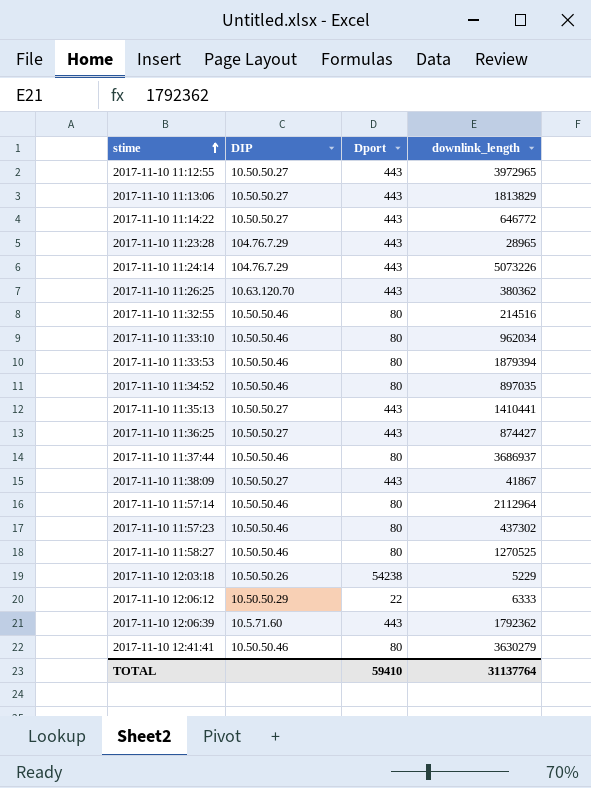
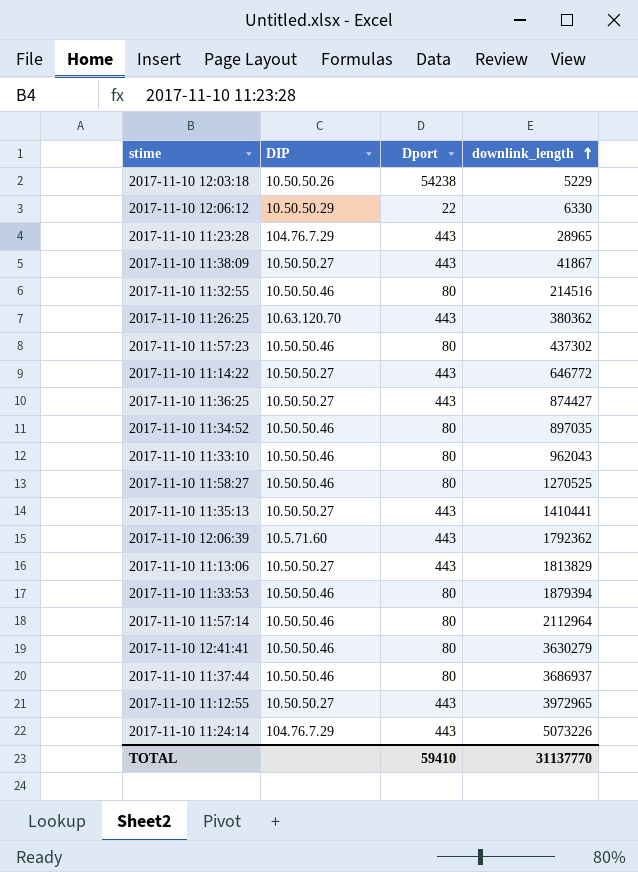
row order: stime ascending -> downlink_length ascending
2017-11-10 12:06:12 | downlink_length: 6333 -> 6330
2017-11-10 11:33:10 | downlink_length: 962034 -> 962043
TOTAL | downlink_length: 31137764 -> 31137770

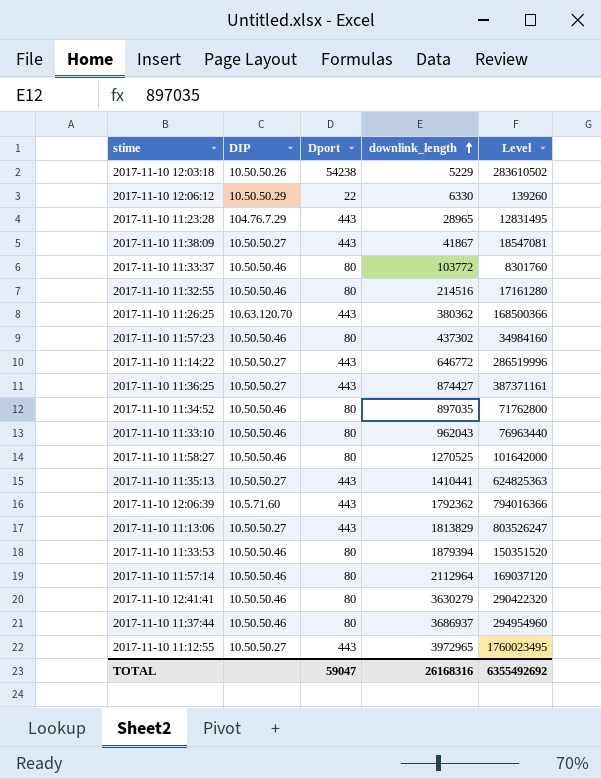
column Level | formula: none -> [Dport] * [downlink_length]
row 2017-11-10 11:24:14: 104.76.7.29 | 443 | 5073226 -> none
row 2017-11-10 11:33:37: none -> 10.50.50.46 | 80 | 103772 | 8301760
TOTAL | Dport: 59410 -> 59047
TOTAL | downlink_length: 31137770 -> 26168316

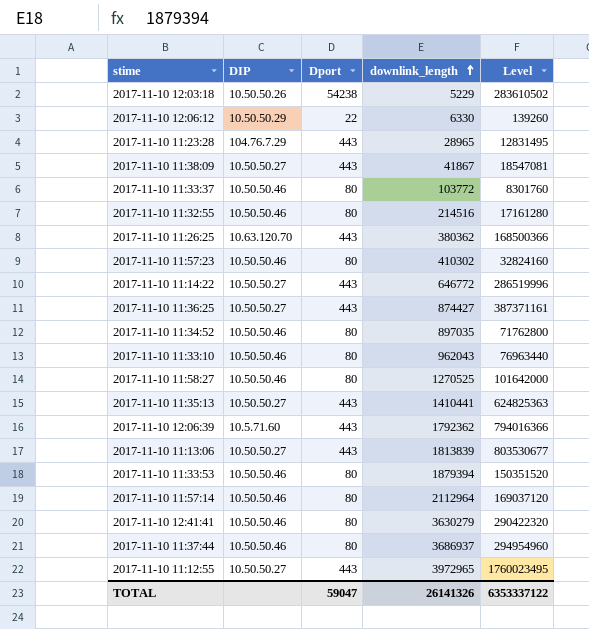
2017-11-10 11:57:23 | downlink_length: 437302 -> 410302
2017-11-10 11:57:23 | Level: 34984160 -> 32824160
2017-11-10 11:13:06 | downlink_length: 1813829 -> 1813839
2017-11-10 11:13:06 | Level: 803526247 -> 803530677
TOTAL | downlink_length: 26168316 -> 26141326
TOTAL | Level: 6355492692 -> 6353337122

